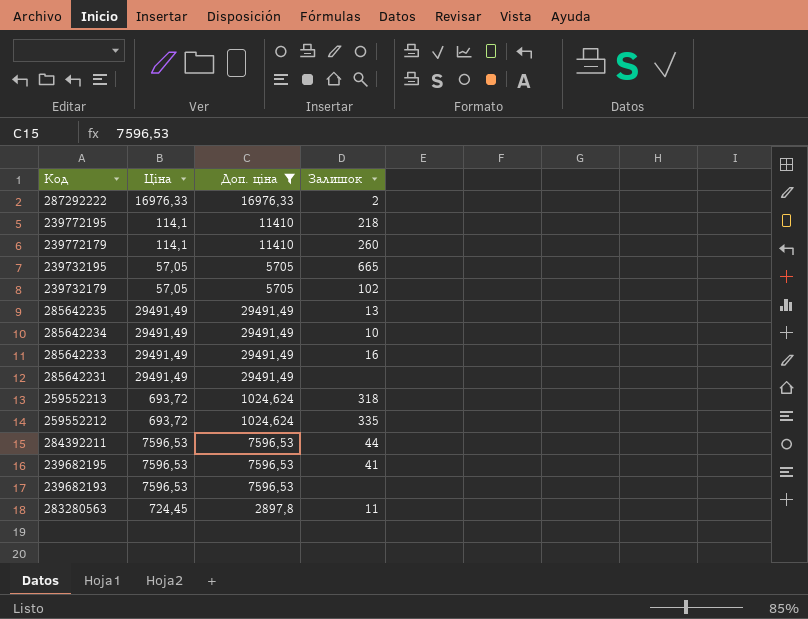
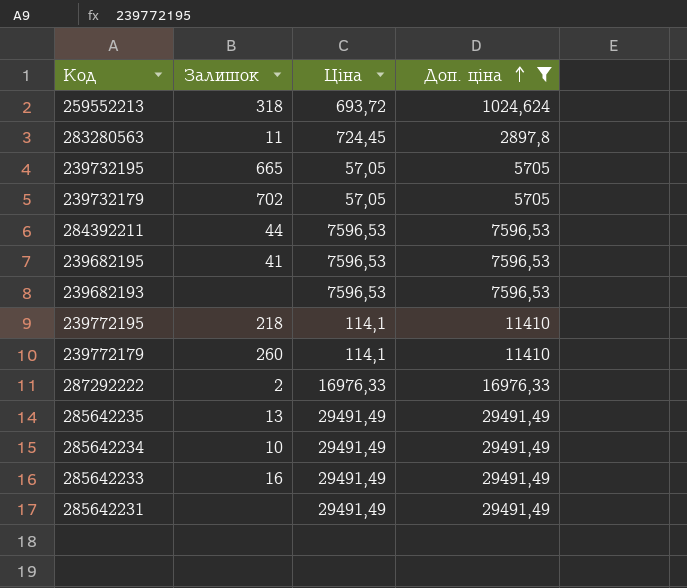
row order: none -> Доп. ціна ascending
column Залишок | position: 4 -> 2
row 259552212: 693,72 | 1024,624 | 335 -> none
239732179 | Залишок: 102 -> 702

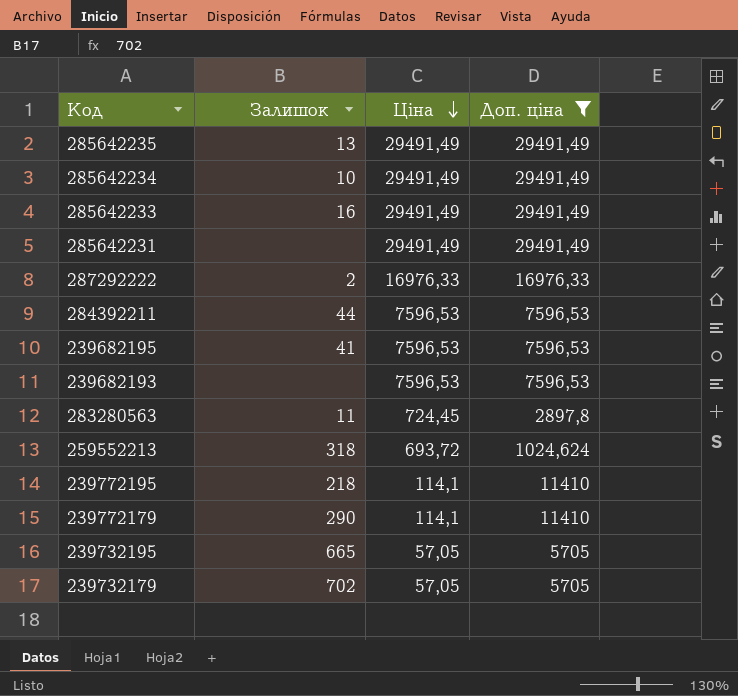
row order: Доп. ціна ascending -> Ціна descending
239772179 | Залишок: 260 -> 290

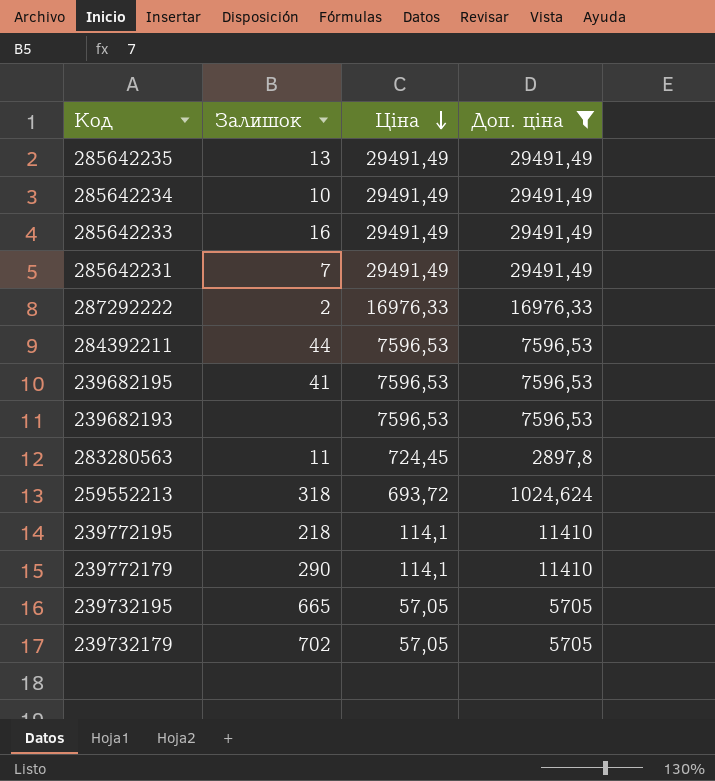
285642231 | Залишок: none -> 7

